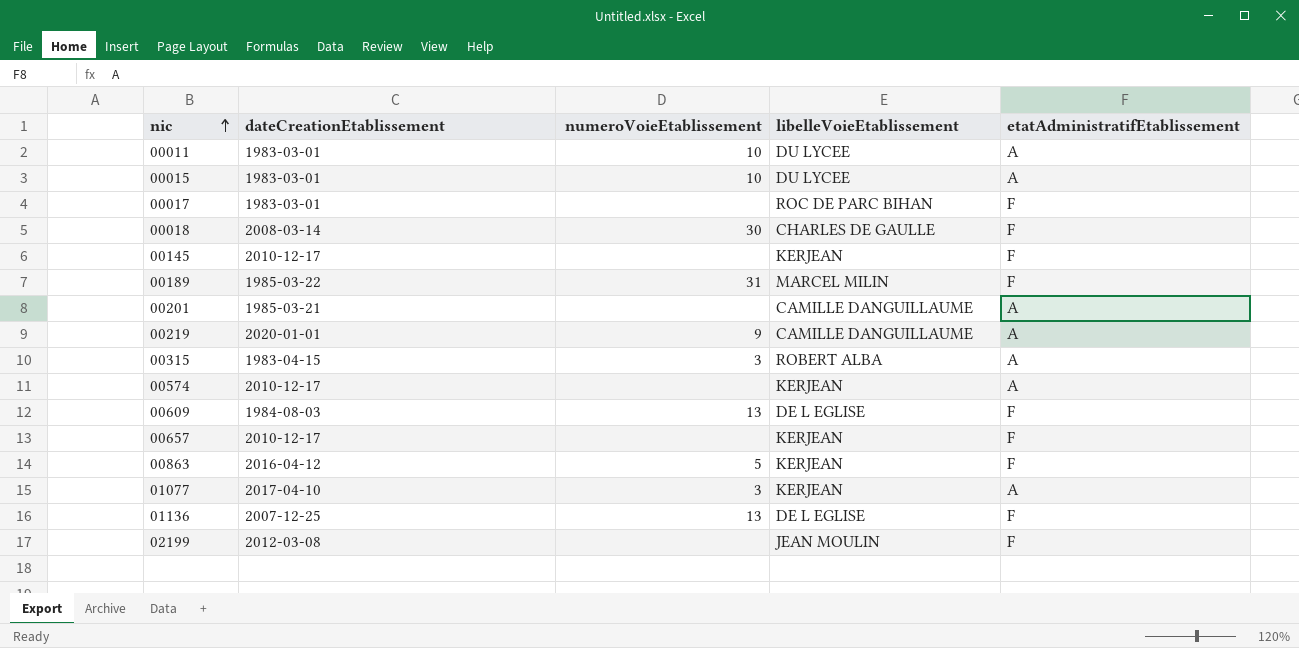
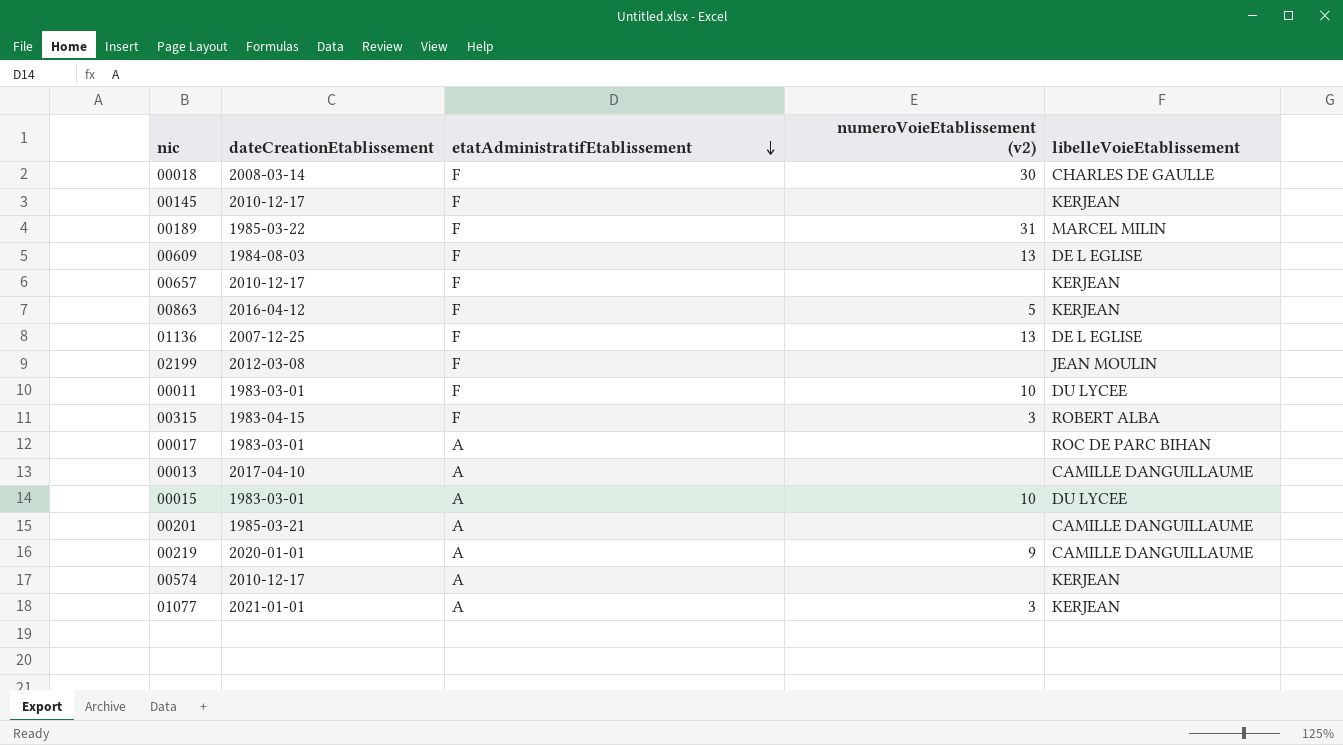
row order: nic ascending -> etatAdministratifEtablissement descending
column etatAdministratifEtablissement | position: 5 -> 3
column name: numeroVoieEtablissement -> numeroVoieEtablissement (v2)
00011 | etatAdministratifEtablissement: A -> F
00315 | etatAdministratifEtablissement: A -> F
00017 | etatAdministratifEtablissement: F -> A
row 00013: none -> 2017-04-10 | A | none | CAMILLE DANGUILLAUME
01077 | dateCreationEtablissement: 2017-04-10 -> 2021-01-01

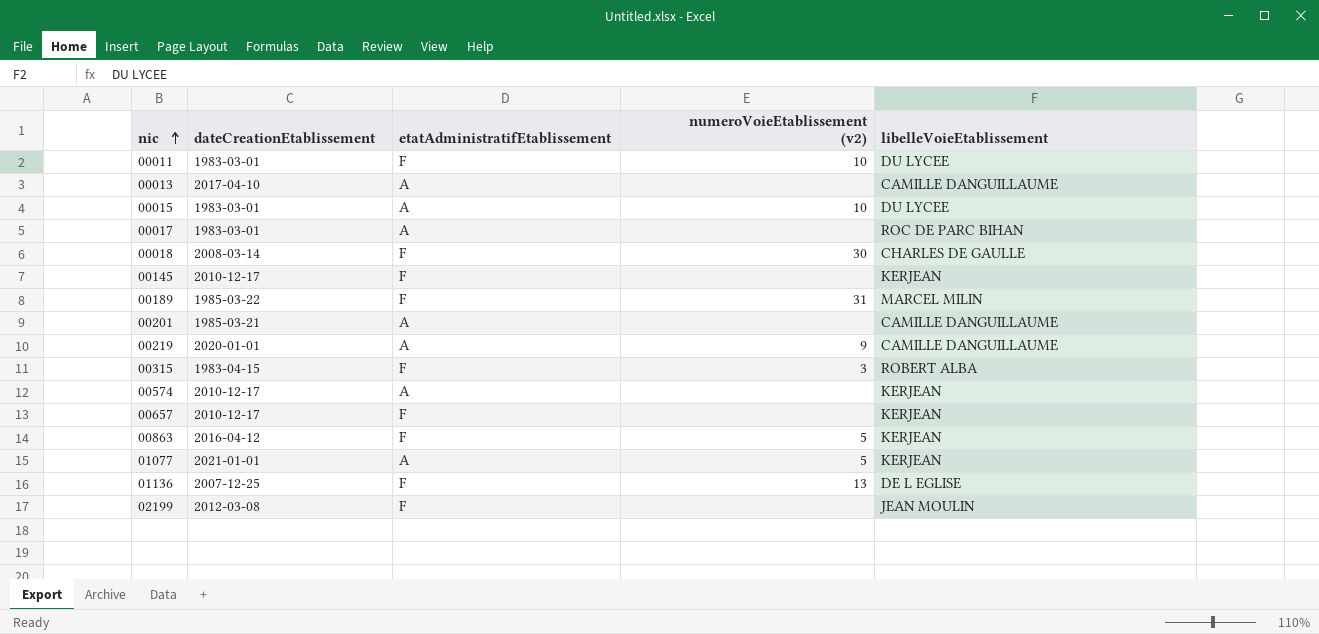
row order: etatAdministratifEtablissement descending -> nic ascending
row 00609: 1984-08-03 | F | 13 | DE L EGLISE -> none
01077 | numeroVoieEtablissement (v2): 3 -> 5

